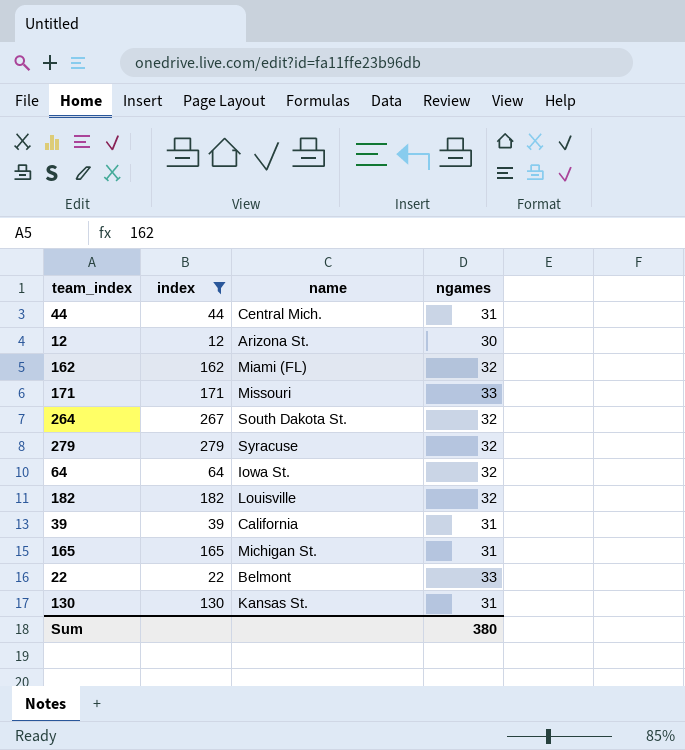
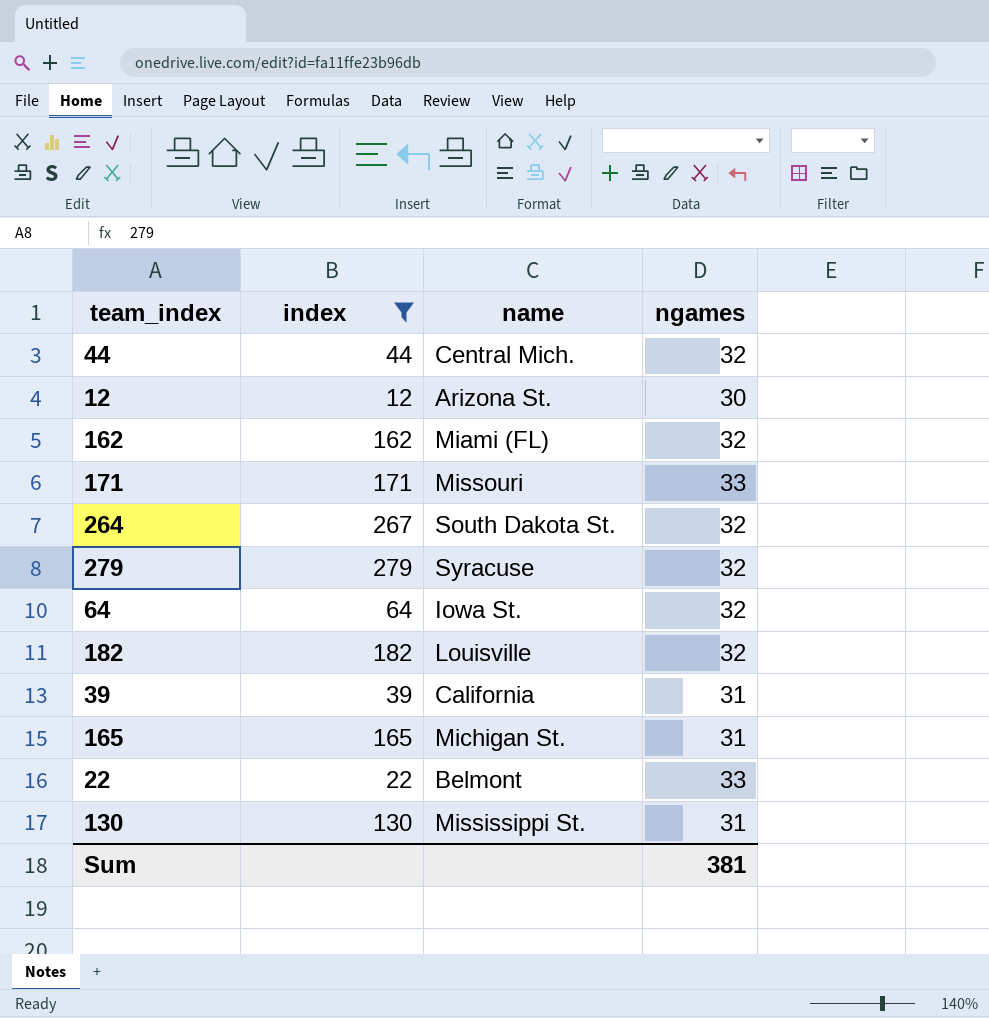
44 | ngames: 31 -> 32
130 | name: Kansas St. -> Mississippi St.
Sum | ngames: 380 -> 381

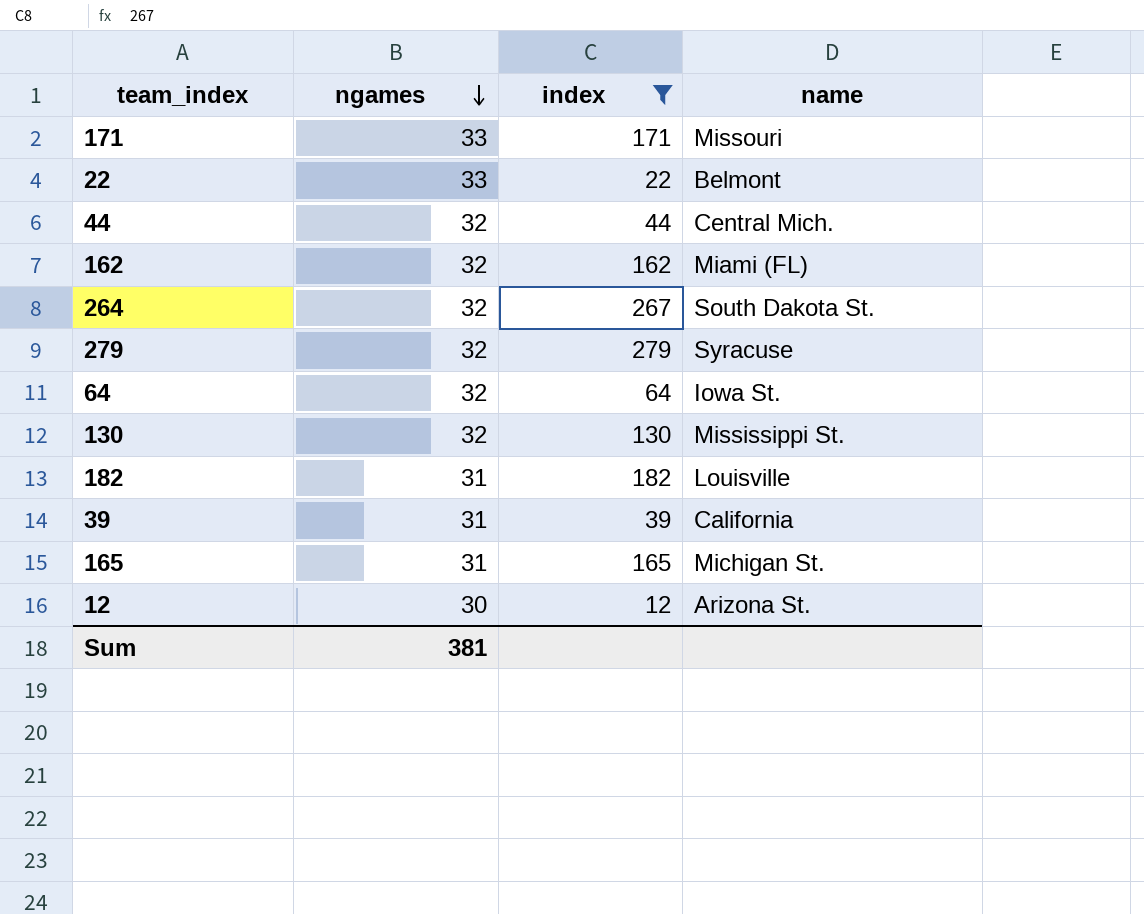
row order: none -> ngames descending
column ngames | position: 4 -> 2
130 | ngames: 31 -> 32
182 | ngames: 32 -> 31

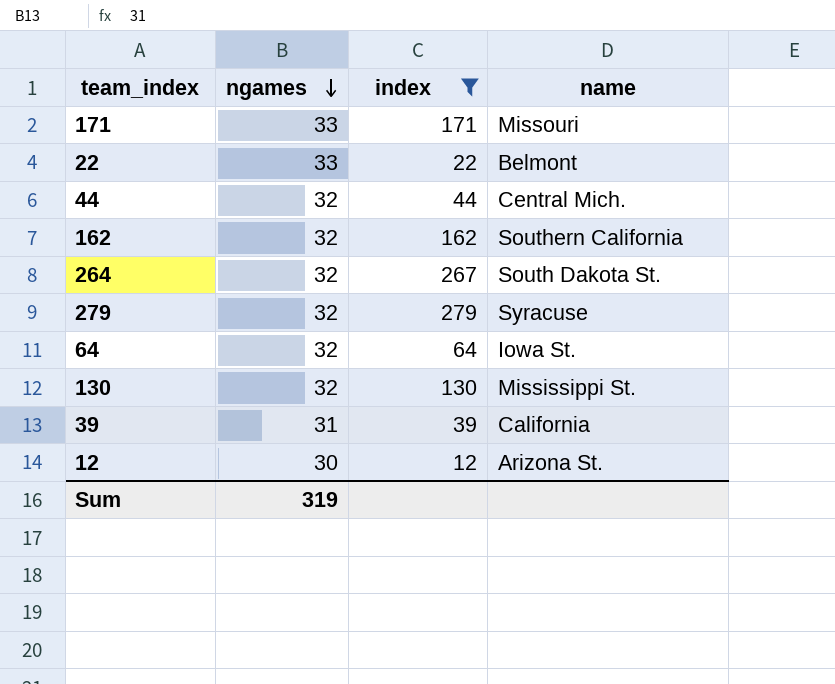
row 182: 31 | 182 | Louisville -> none
row 165: 31 | 165 | Michigan St. -> none
162 | name: Miami (FL) -> Southern California
Sum | ngames: 381 -> 319

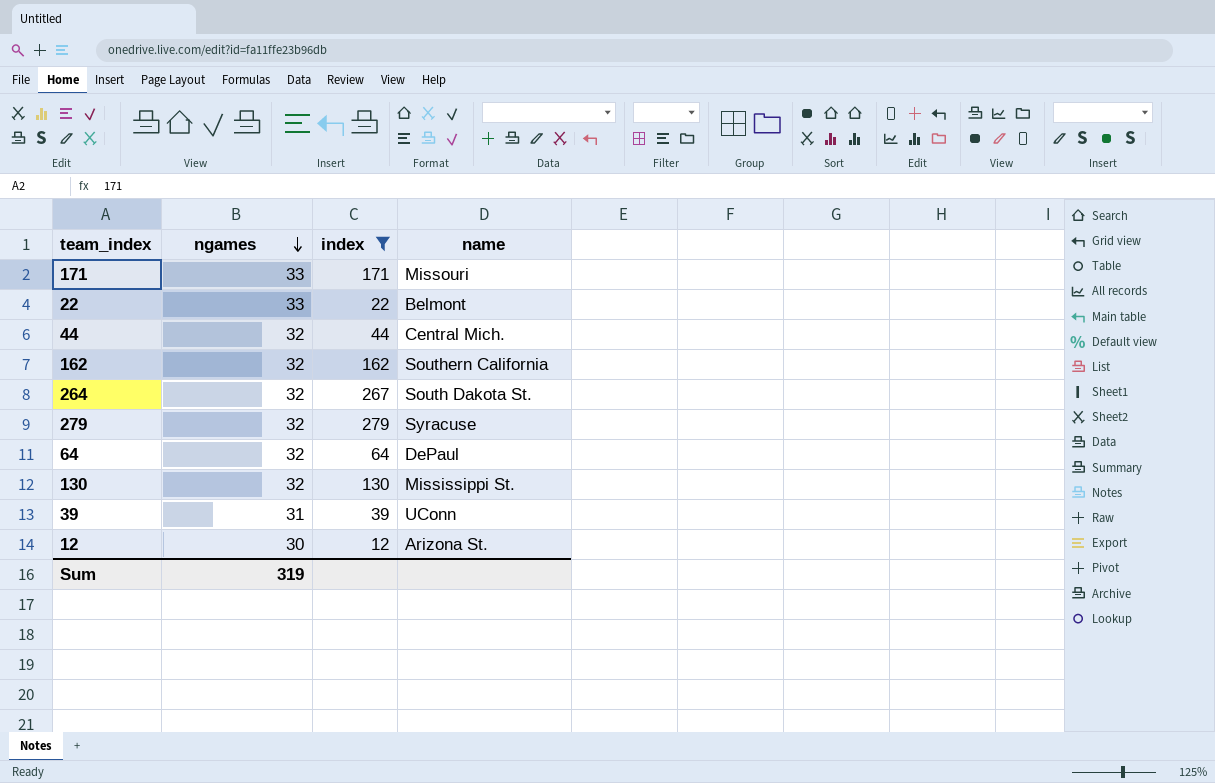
64 | name: Iowa St. -> DePaul
39 | name: California -> UConn

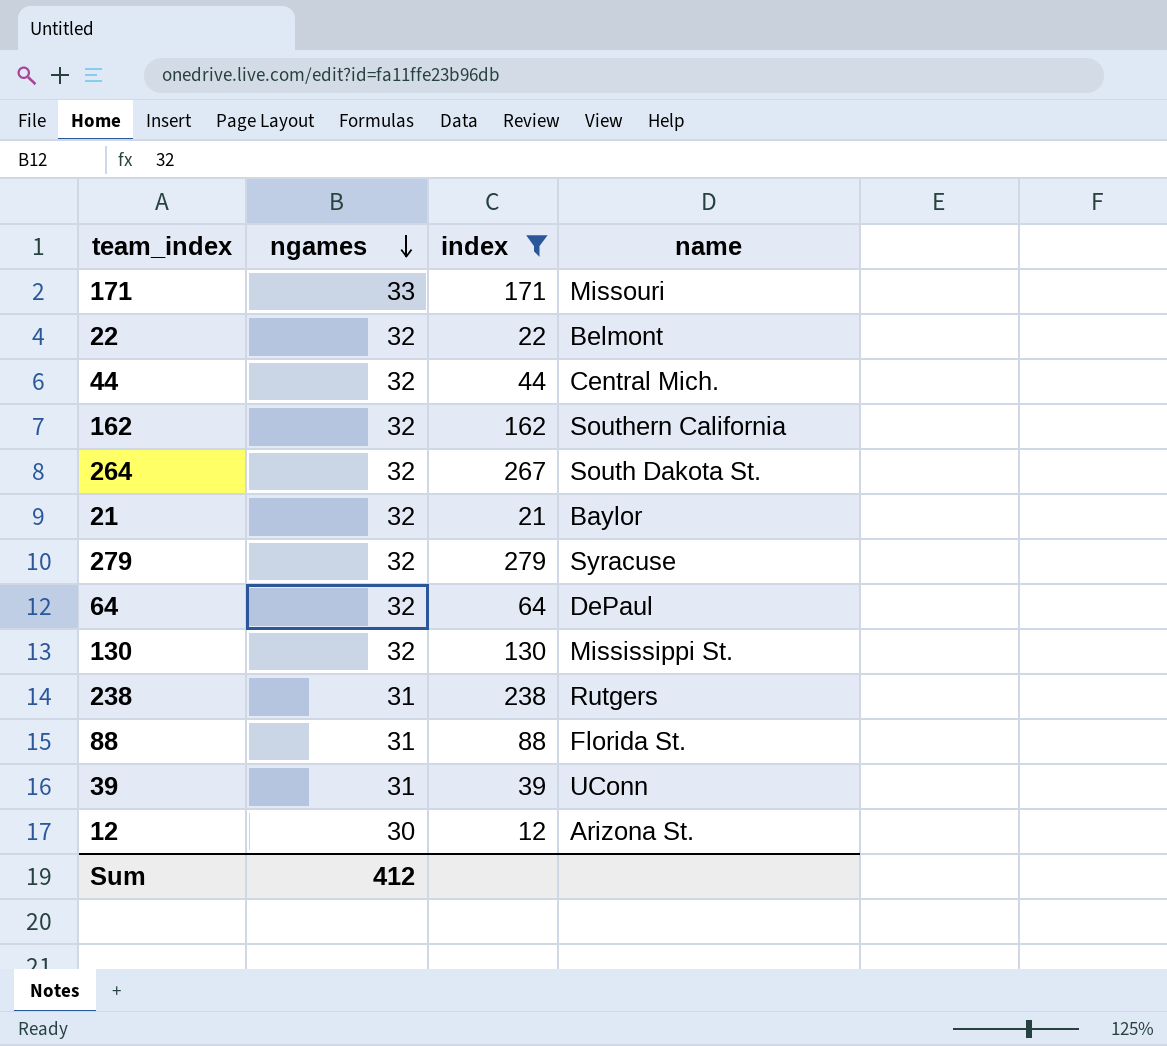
22 | ngames: 33 -> 32
row 21: none -> 32 | 21 | Baylor
row 238: none -> 31 | 238 | Rutgers
row 88: none -> 31 | 88 | Florida St.
Sum | ngames: 319 -> 412

